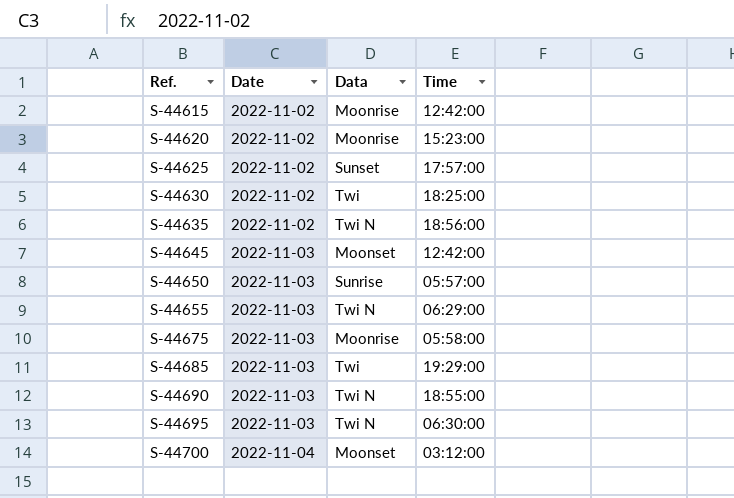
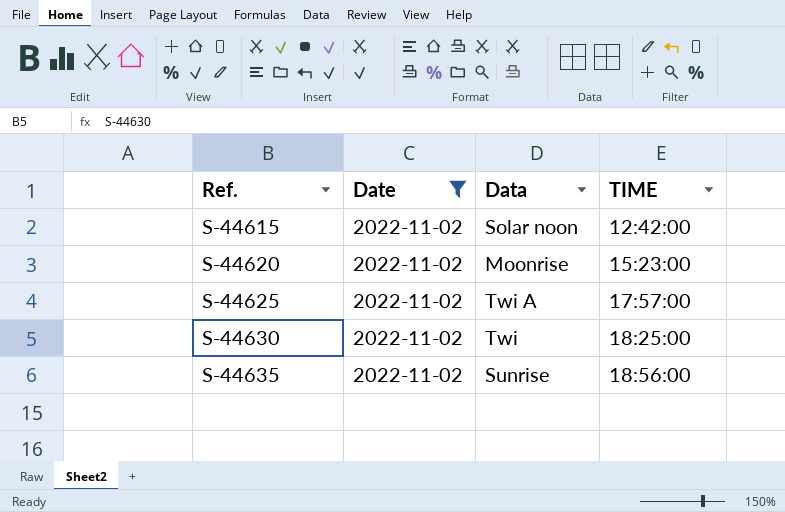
filter: none -> Date = 2022-11-02
column name: Time -> TIME
S-44615 | Data: Moonrise -> Solar noon
S-44625 | Data: Sunset -> Twi A
S-44635 | Data: Twi N -> Sunrise

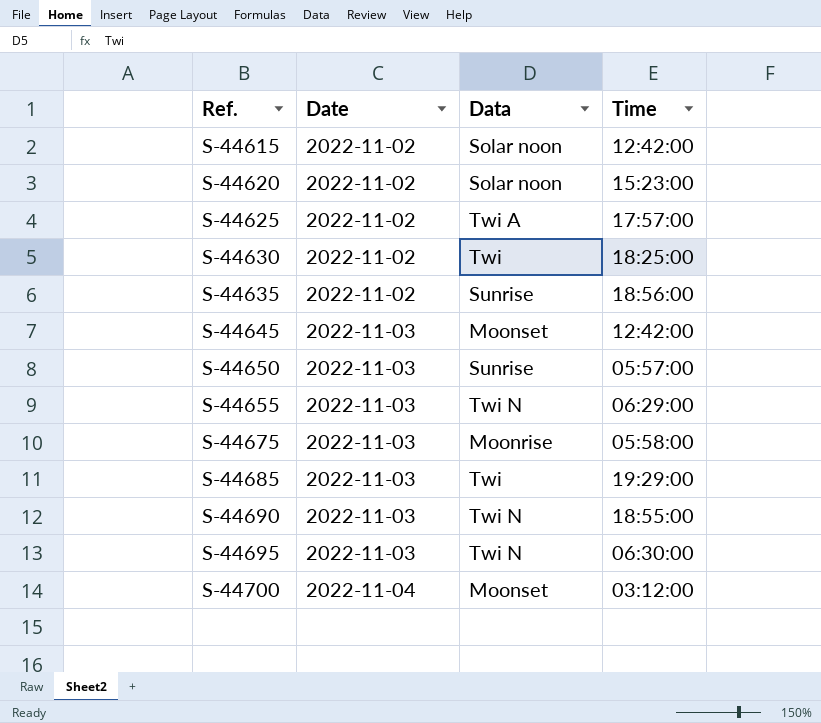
filter: Date = 2022-11-02 -> none
column name: TIME -> Time
S-44620 | Data: Moonrise -> Solar noon

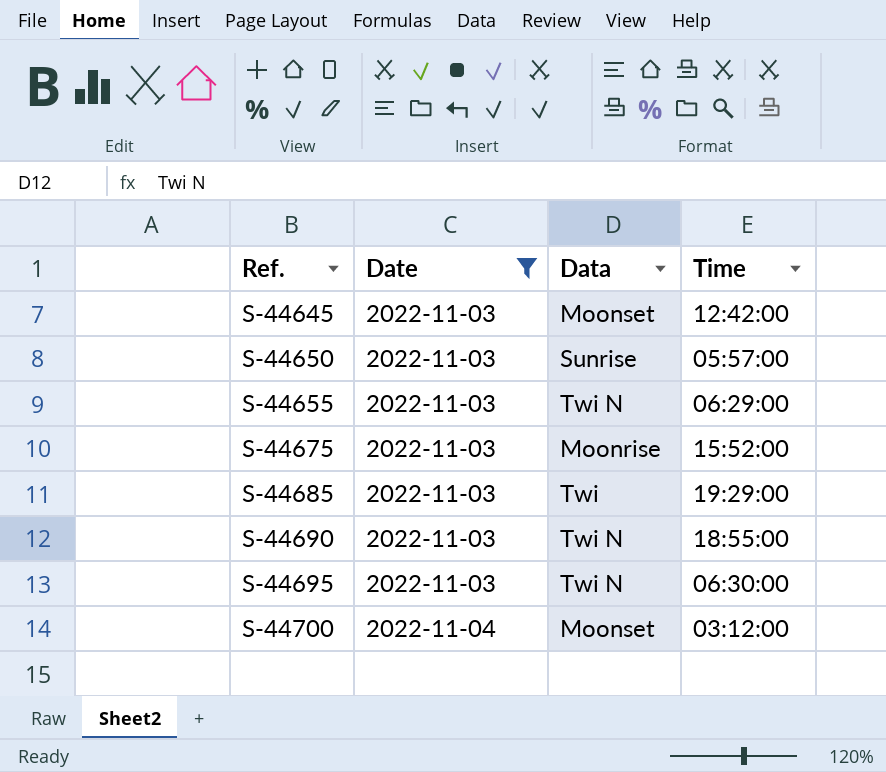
filter: none -> Date != 2022-11-02
S-44675 | Time: 05:58:00 -> 15:52:00

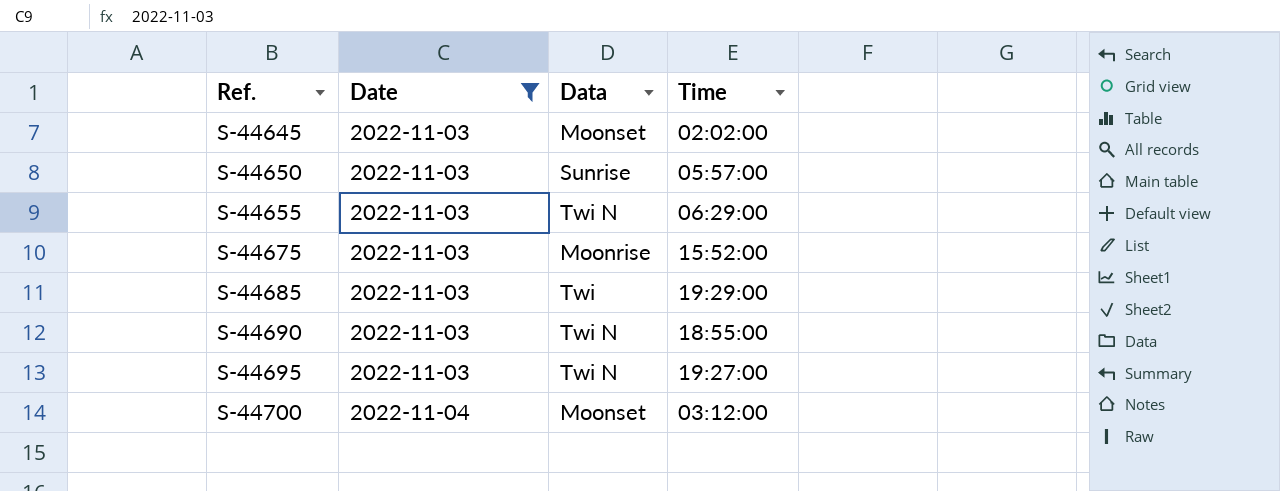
S-44645 | Time: 12:42:00 -> 02:02:00
S-44695 | Time: 06:30:00 -> 19:27:00

